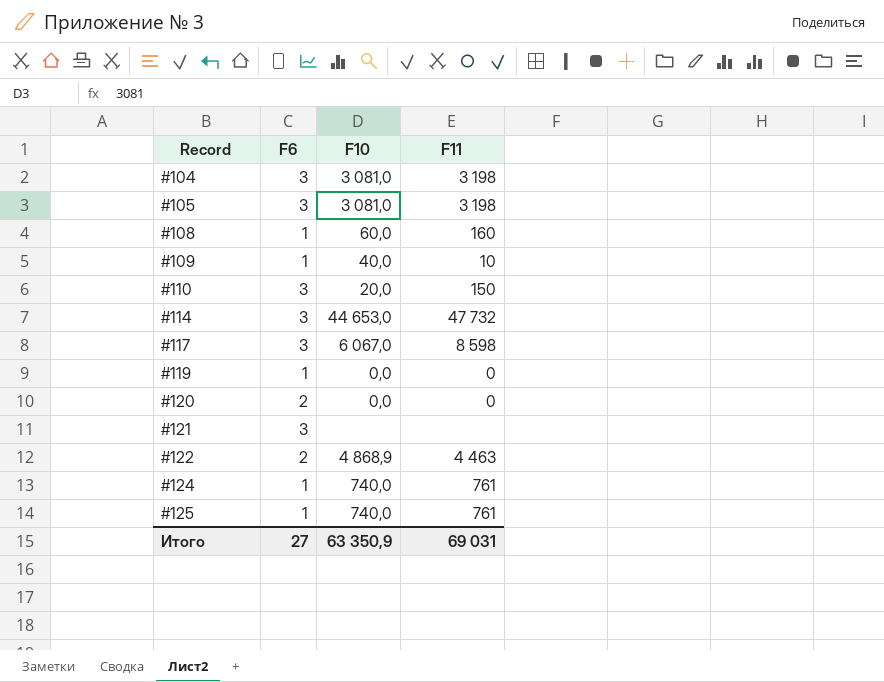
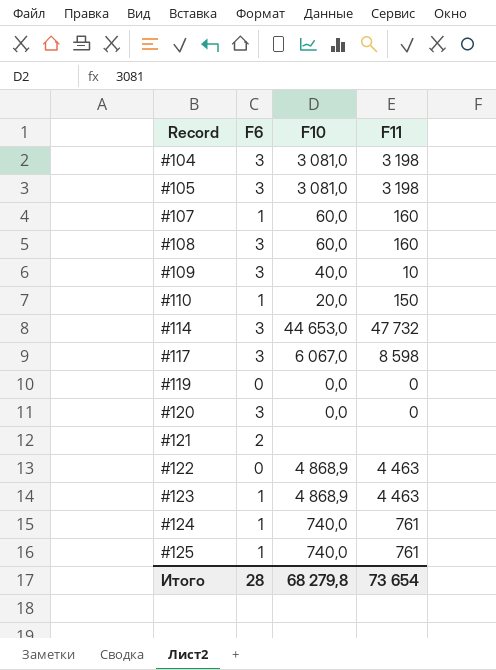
row #107: none -> 1 | 60,0 | 160
#108 | F6: 1 -> 3
#109 | F6: 1 -> 3
#110 | F6: 3 -> 1
#119 | F6: 1 -> 0
#120 | F6: 2 -> 3
#121 | F6: 3 -> 2
#122 | F6: 2 -> 0
row #123: none -> 1 | 4 868,9 | 4 463
Итого | F6: 27 -> 28
Итого | F10: 63 350,9 -> 68 279,8
Итого | F11: 69 031 -> 73 654

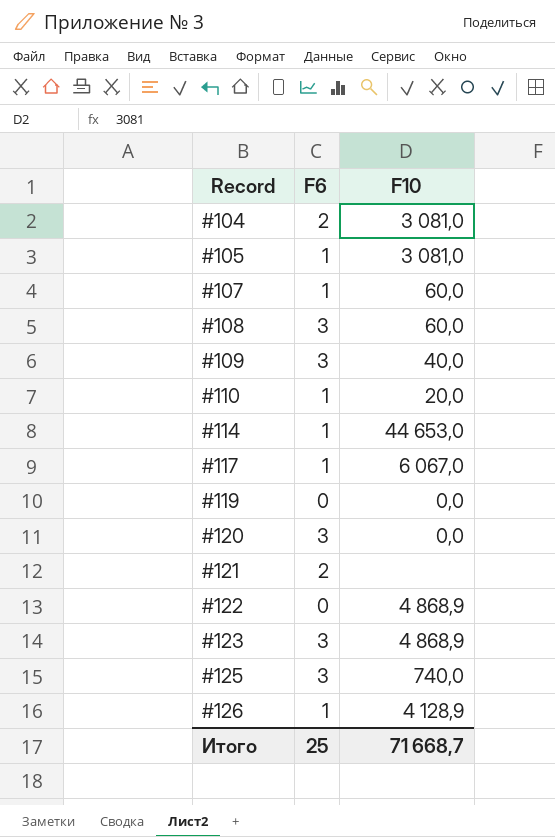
column F11 | position: 4 -> none
row #124: 1 | 740,0 | 761 -> none
#104 | F6: 3 -> 2
#105 | F6: 3 -> 1
#114 | F6: 3 -> 1
#117 | F6: 3 -> 1
#123 | F6: 1 -> 3
#125 | F6: 1 -> 3
row #126: none -> 1 | 4 128,9
Итого | F6: 28 -> 25
Итого | F10: 68 279,8 -> 71 668,7

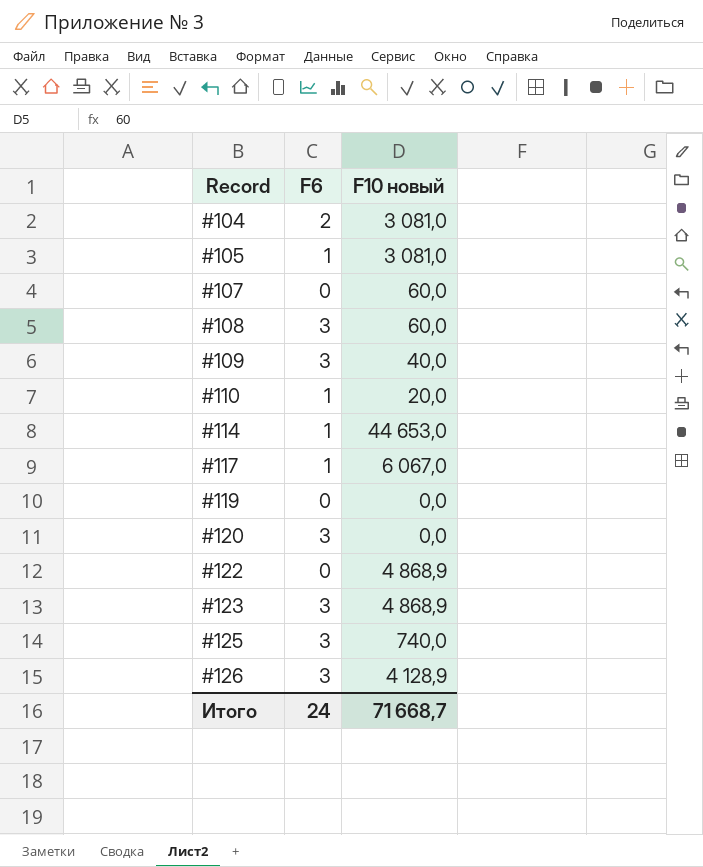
column name: F10 -> F10 новый
row #121: 2 | none -> none
#107 | F6: 1 -> 0
#126 | F6: 1 -> 3
Итого | F6: 25 -> 24

